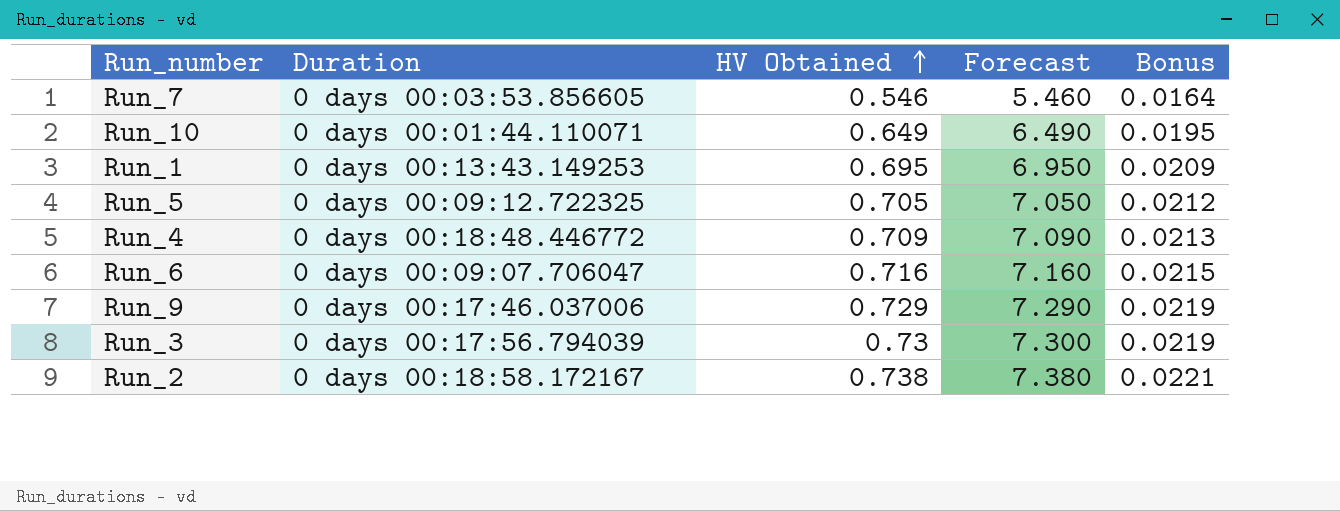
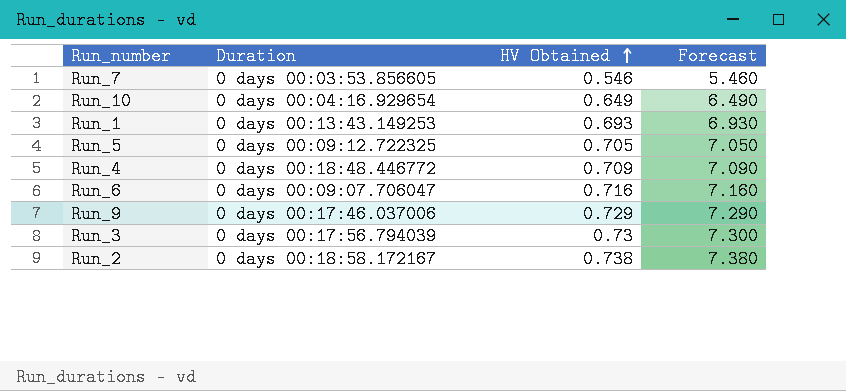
column Bonus | formula: [HV Obtained] * 0.03 -> none
Run_10 | Duration: 0 days 00:01:44.110071 -> 0 days 00:04:16.929654
Run_1 | HV Obtained: 0.695 -> 0.693
Run_1 | Forecast: 6.950 -> 6.930

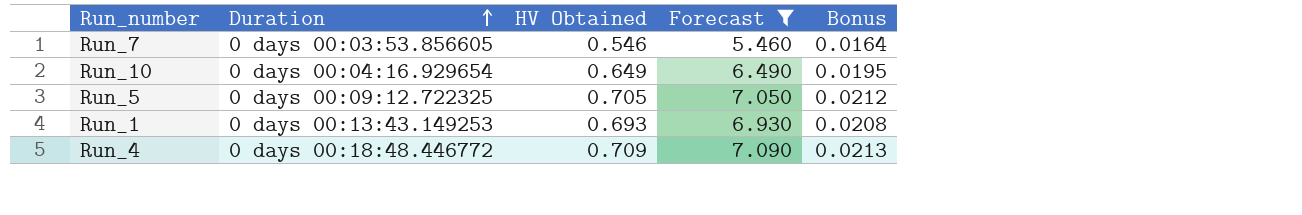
filter: none -> Forecast <= 7.090
row order: HV Obtained ascending -> Duration ascending
column Bonus | formula: none -> [HV Obtained] * 0.03

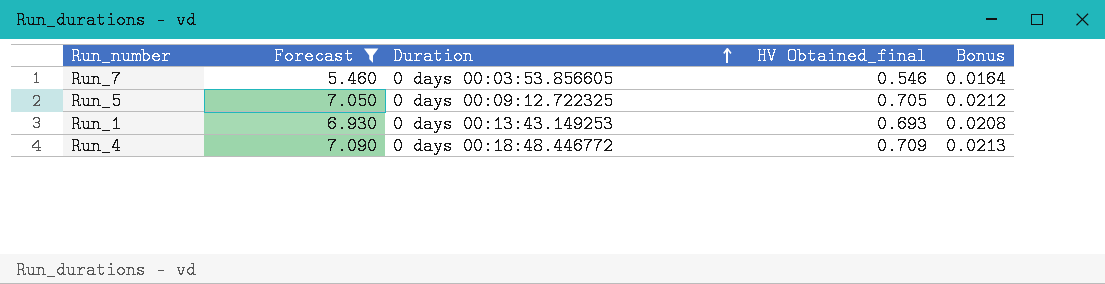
column Forecast | position: 4 -> 2
column name: HV Obtained -> HV Obtained_final
row Run_10: 0 days 00:04:16.929654 | 0.649 | 6.490 | 0.0195 -> none

